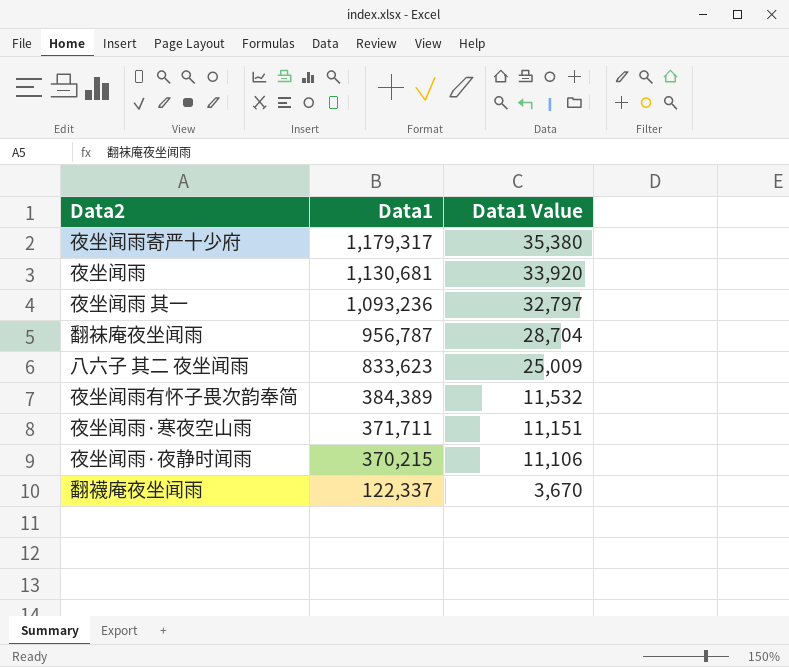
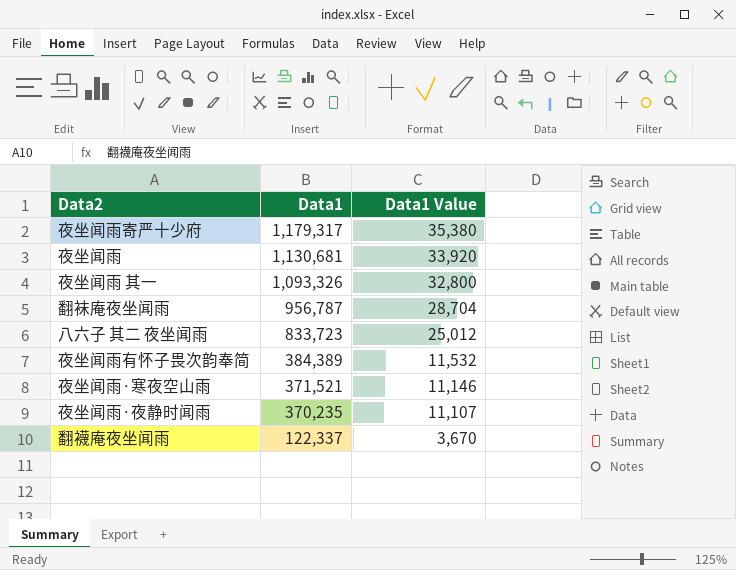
夜坐闻雨 其一 | Data1: 1,093,236 -> 1,093,326
夜坐闻雨 其一 | Data1 Value: 32,797 -> 32,800
八六子 其二 夜坐闻雨 | Data1: 833,623 -> 833,723
八六子 其二 夜坐闻雨 | Data1 Value: 25,009 -> 25,012
夜坐闻雨·寒夜空山雨 | Data1: 371,711 -> 371,521
夜坐闻雨·寒夜空山雨 | Data1 Value: 11,151 -> 11,146
夜坐闻雨·夜静时闻雨 | Data1: 370,215 -> 370,235
夜坐闻雨·夜静时闻雨 | Data1 Value: 11,106 -> 11,107

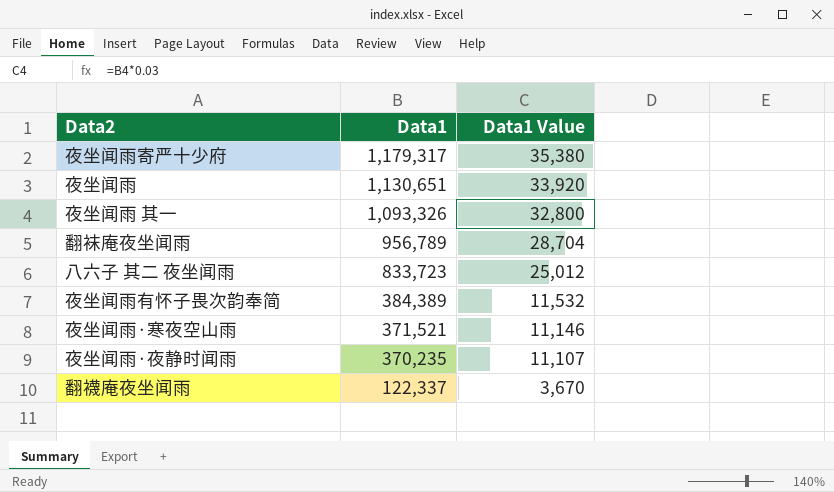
夜坐闻雨 | Data1: 1,130,681 -> 1,130,651
翻袜庵夜坐闻雨 | Data1: 956,787 -> 956,789

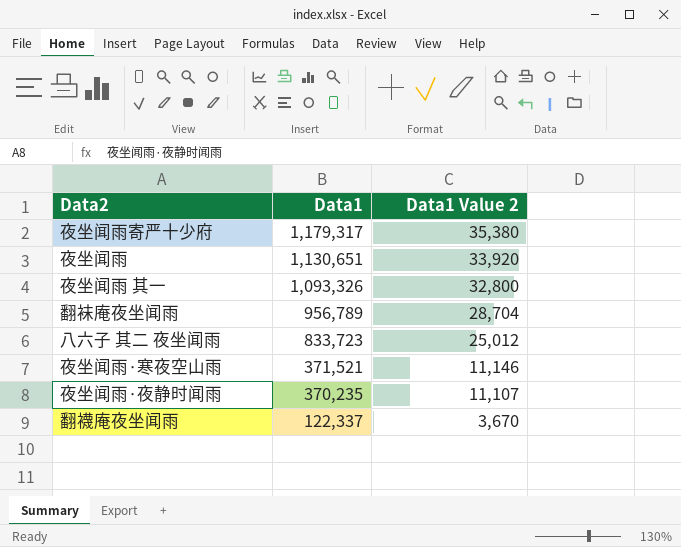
column name: Data1 Value -> Data1 Value 2
row 夜坐闻雨有怀子畏次韵奉简: 384,389 | 11,532 -> none

